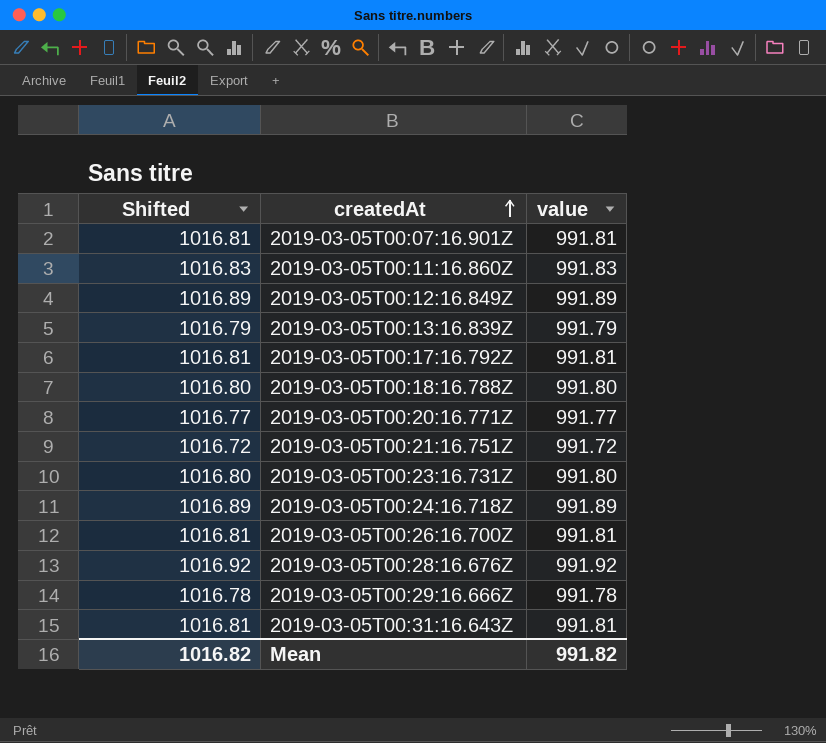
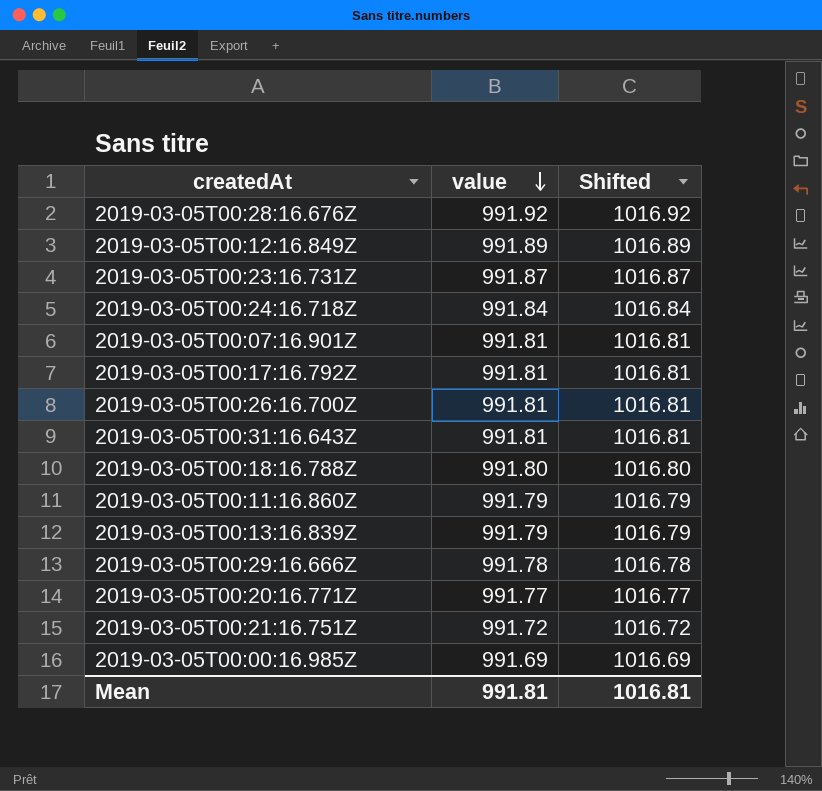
row order: createdAt ascending -> value descending
column Shifted | position: 1 -> 3
2019-03-05T00:23:16.731Z | value: 991.80 -> 991.87
2019-03-05T00:23:16.731Z | Shifted: 1016.80 -> 1016.87
2019-03-05T00:24:16.718Z | value: 991.89 -> 991.84
2019-03-05T00:24:16.718Z | Shifted: 1016.89 -> 1016.84
2019-03-05T00:11:16.860Z | value: 991.83 -> 991.79
2019-03-05T00:11:16.860Z | Shifted: 1016.83 -> 1016.79
row 2019-03-05T00:00:16.985Z: none -> 991.69 | 1016.69
Mean | value: 991.82 -> 991.81
Mean | Shifted: 1016.82 -> 1016.81

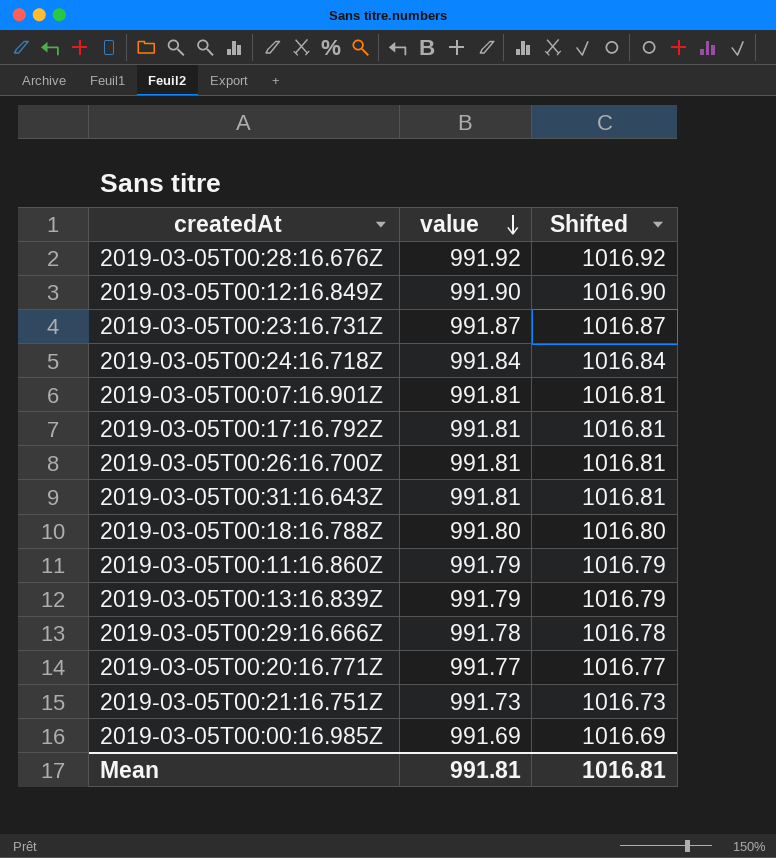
2019-03-05T00:12:16.849Z | value: 991.89 -> 991.90
2019-03-05T00:12:16.849Z | Shifted: 1016.89 -> 1016.90
2019-03-05T00:21:16.751Z | value: 991.72 -> 991.73
2019-03-05T00:21:16.751Z | Shifted: 1016.72 -> 1016.73

